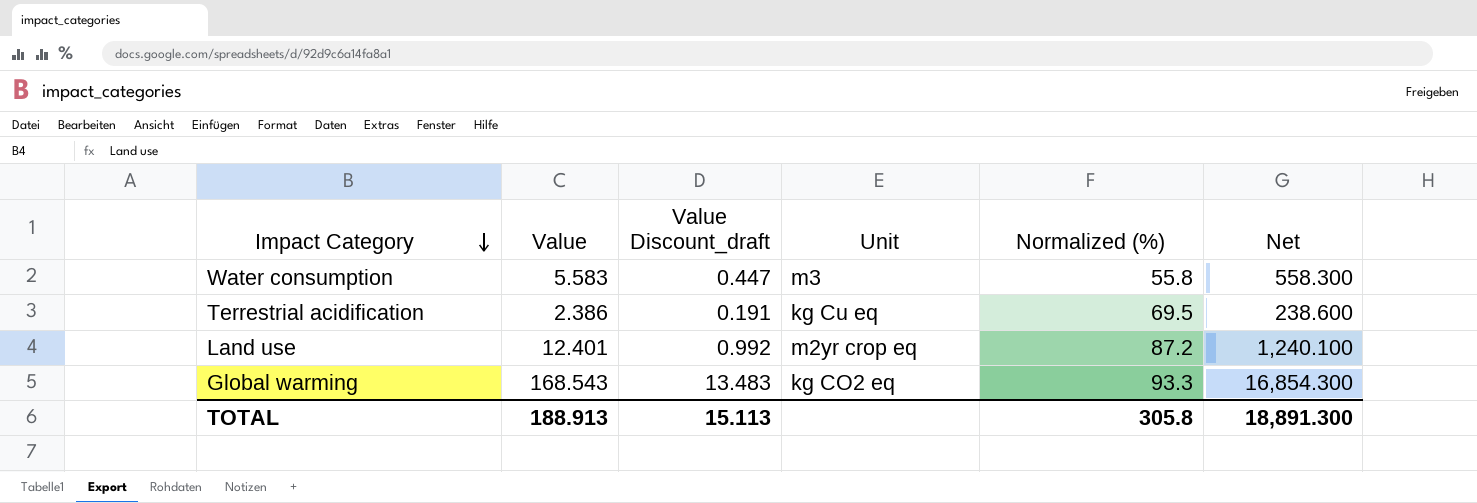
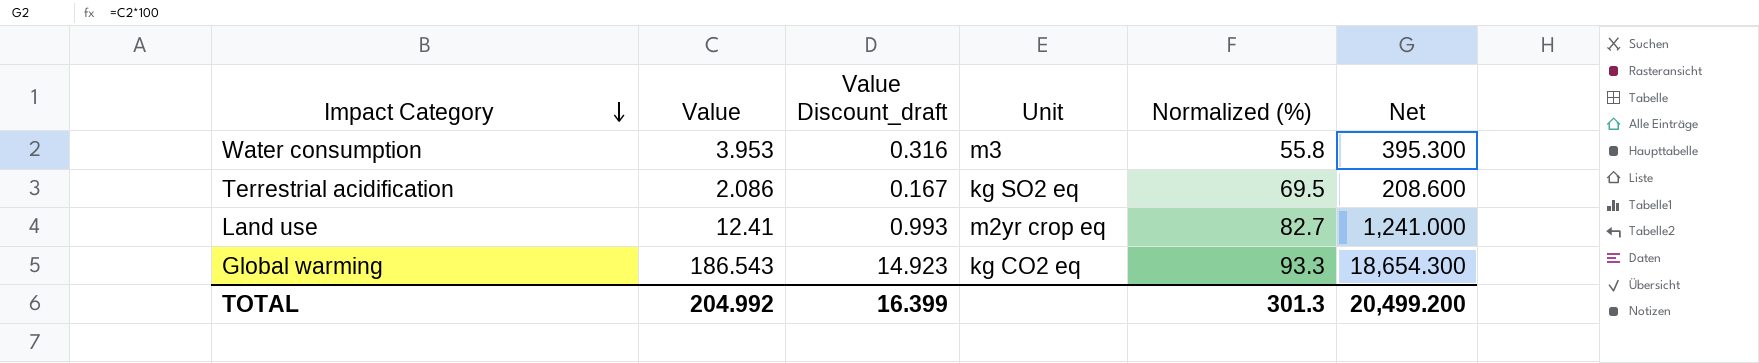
Water consumption | Value: 5.583 -> 3.953
Water consumption | Value Discount_draft: 0.447 -> 0.316
Water consumption | Net: 558.300 -> 395.300
Terrestrial acidification | Value: 2.386 -> 2.086
Terrestrial acidification | Value Discount_draft: 0.191 -> 0.167
Terrestrial acidification | Unit: kg Cu eq -> kg SO2 eq
Terrestrial acidification | Net: 238.600 -> 208.600
Land use | Value: 12.401 -> 12.41
Land use | Value Discount_draft: 0.992 -> 0.993
Land use | Normalized (%): 87.2 -> 82.7
Land use | Net: 1,240.100 -> 1,241.000
Global warming | Value: 168.543 -> 186.543
Global warming | Value Discount_draft: 13.483 -> 14.923
Global warming | Net: 16,854.300 -> 18,654.300
TOTAL | Value: 188.913 -> 204.992
TOTAL | Value Discount_draft: 15.113 -> 16.399
TOTAL | Normalized (%): 305.8 -> 301.3
TOTAL | Net: 18,891.300 -> 20,499.200

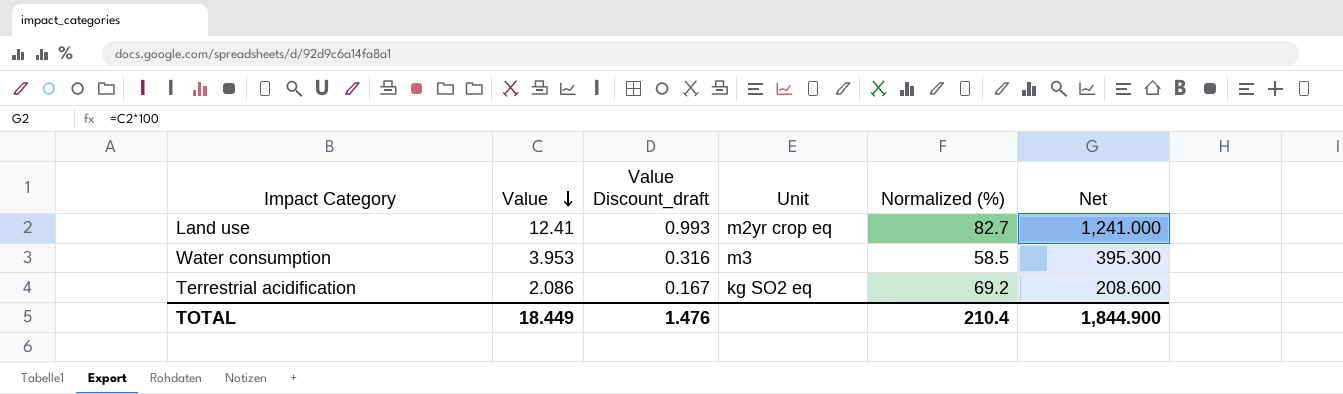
row order: Impact Category descending -> Value descending
row Global warming: 186.543 | 14.923 | kg CO2 eq | 93.3 | 18,654.300 -> none
Water consumption | Normalized (%): 55.8 -> 58.5
Terrestrial acidification | Normalized (%): 69.5 -> 69.2
TOTAL | Value: 204.992 -> 18.449
TOTAL | Value Discount_draft: 16.399 -> 1.476
TOTAL | Normalized (%): 301.3 -> 210.4
TOTAL | Net: 20,499.200 -> 1,844.900

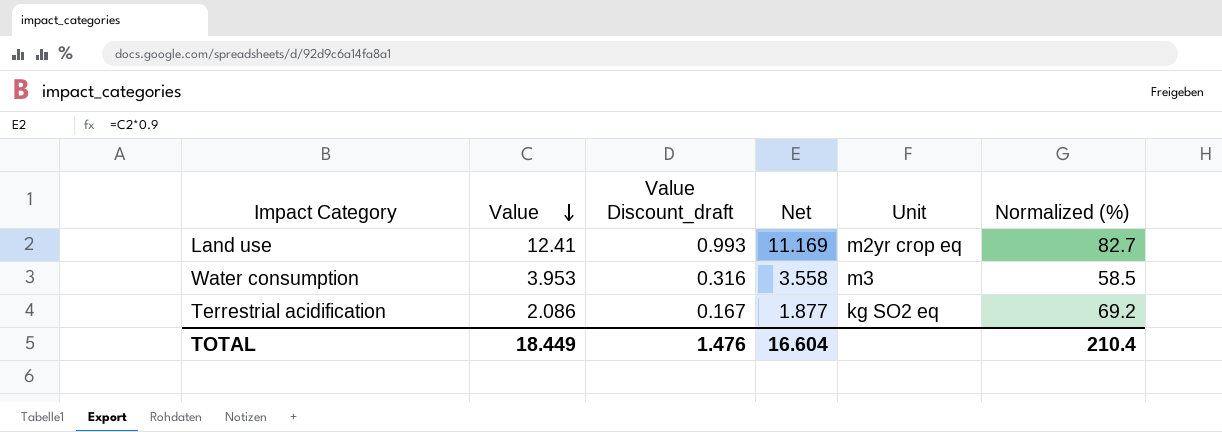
column Net | formula: [Value] * 100 -> [Value] * 0.9
column Net | position: 6 -> 4
TOTAL | Net: 1,844.900 -> 16.604

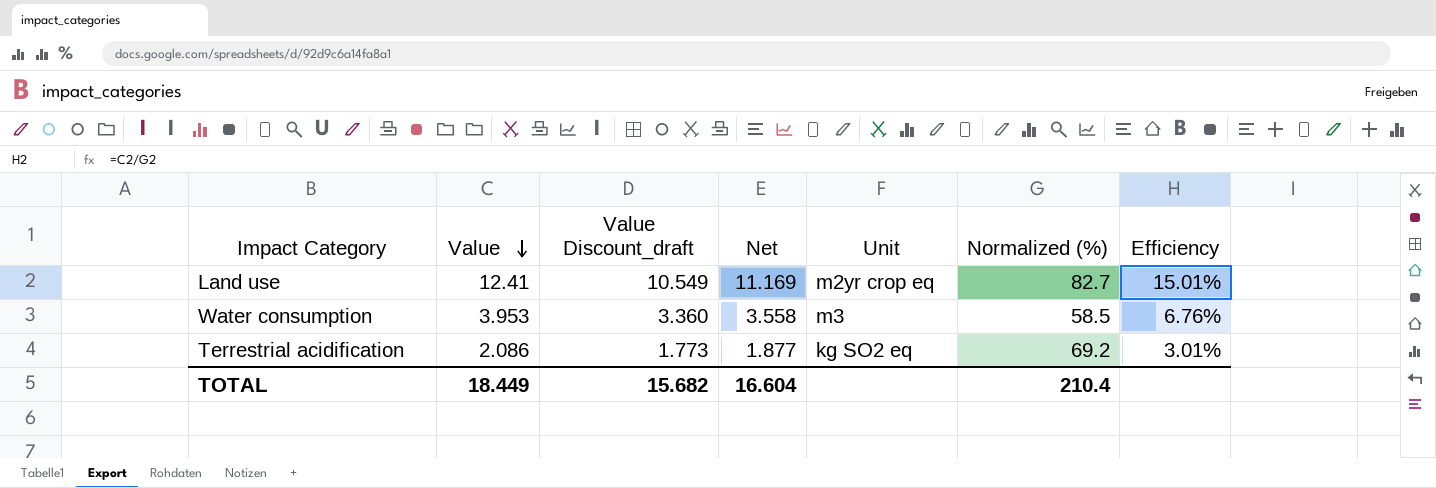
column Value Discount_draft | formula: [Value] * 0.08 -> [Value] * 0.85
column Efficiency | formula: none -> [Value] / [Normalized (%)]
TOTAL | Value Discount_draft: 1.476 -> 15.682

